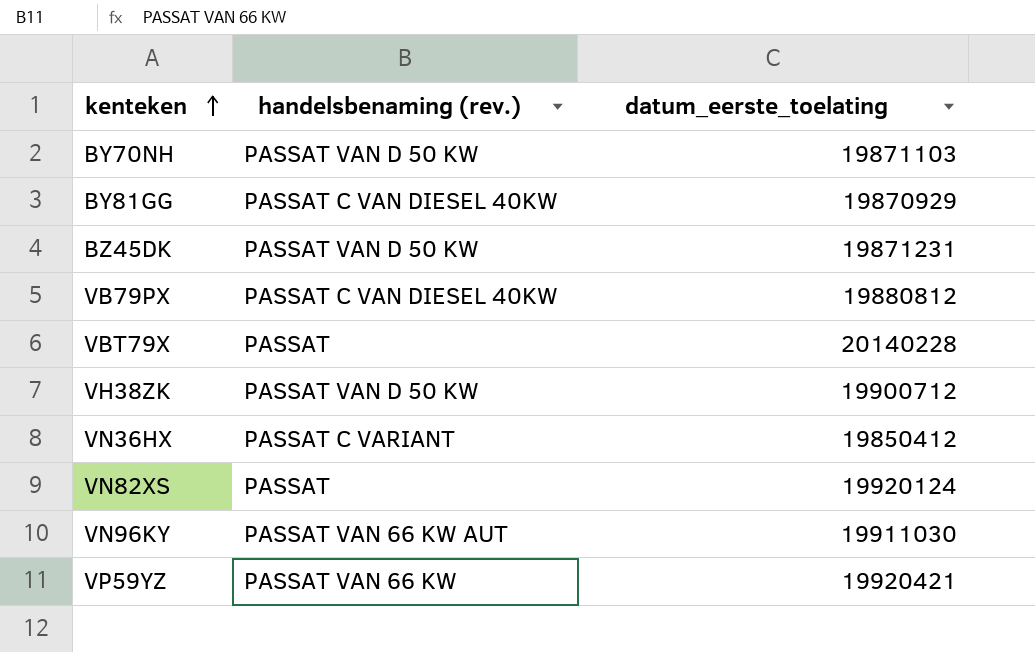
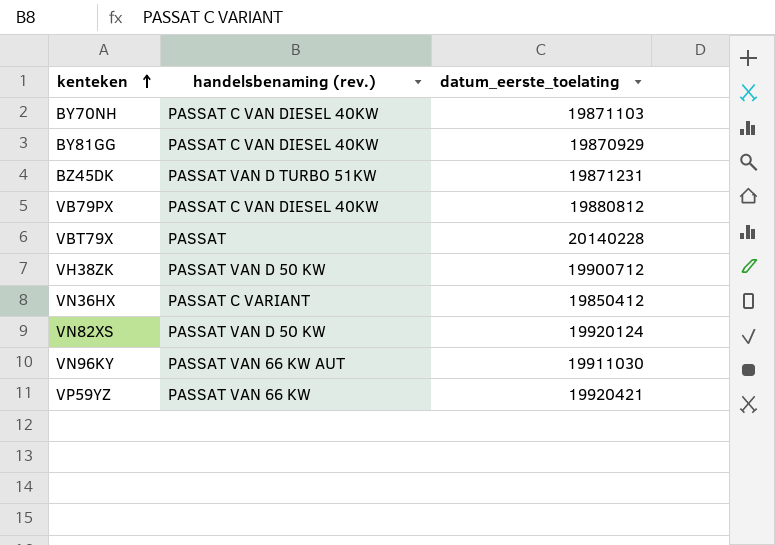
BY70NH | handelsbenaming (rev.): PASSAT VAN D 50 KW -> PASSAT C VAN DIESEL 40KW
BZ45DK | handelsbenaming (rev.): PASSAT VAN D 50 KW -> PASSAT VAN D TURBO 51KW
VN82XS | handelsbenaming (rev.): PASSAT -> PASSAT VAN D 50 KW

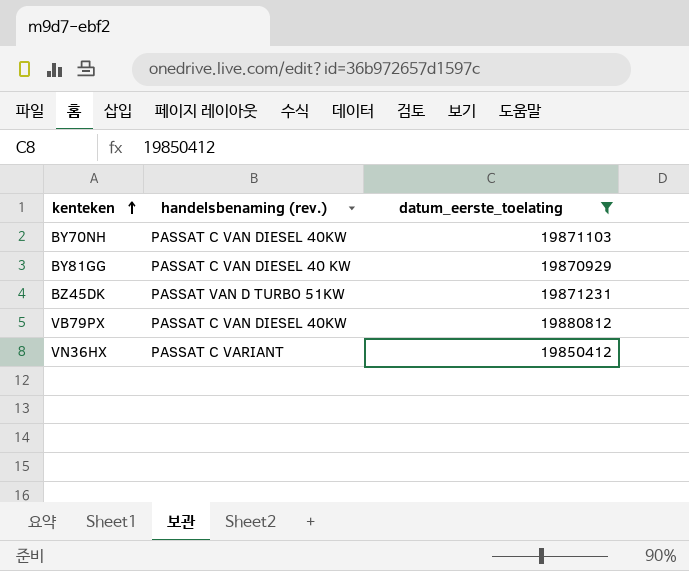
filter: none -> datum_eerste_toelating <= 19880812
BY81GG | handelsbenaming (rev.): PASSAT C VAN DIESEL 40KW -> PASSAT C VAN DIESEL 40 KW

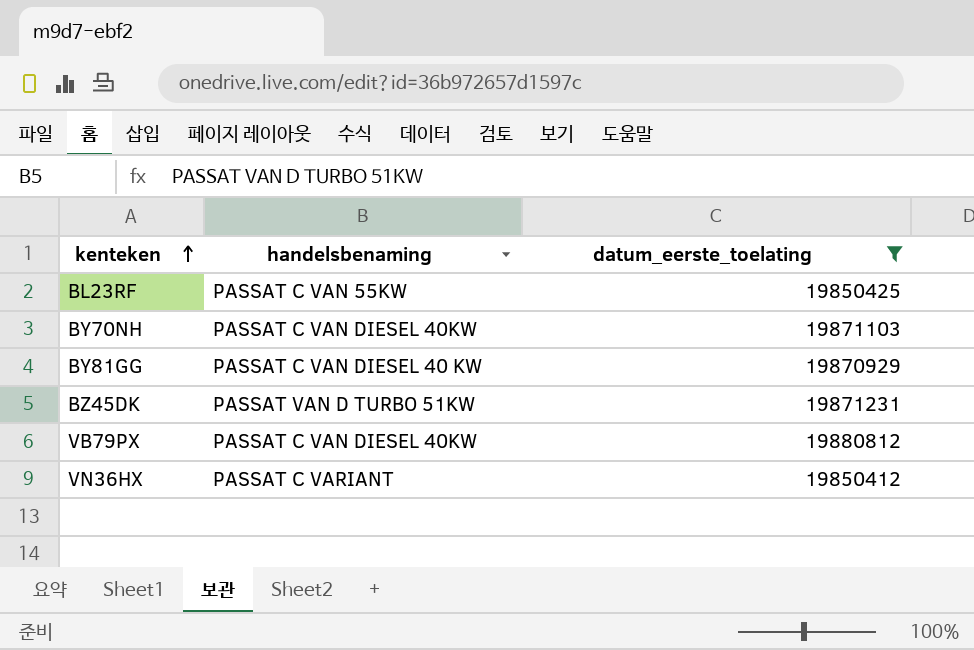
column name: handelsbenaming (rev.) -> handelsbenaming
row BL23RF: none -> PASSAT C VAN 55KW | 19850425

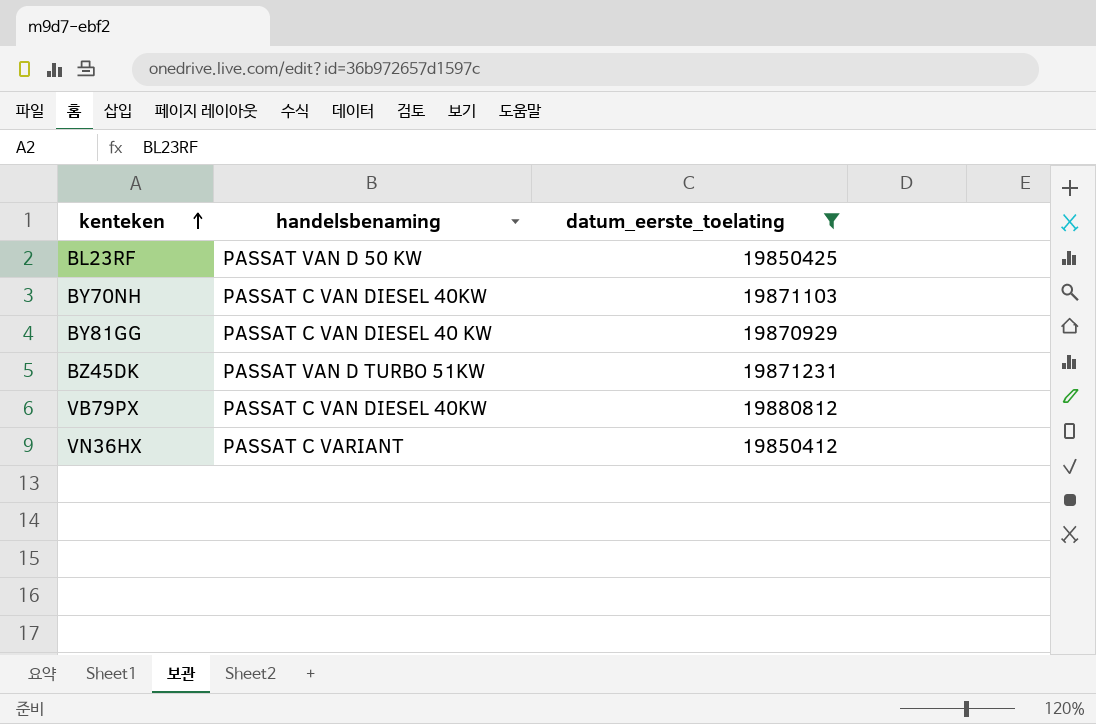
BL23RF | handelsbenaming: PASSAT C VAN 55KW -> PASSAT VAN D 50 KW

